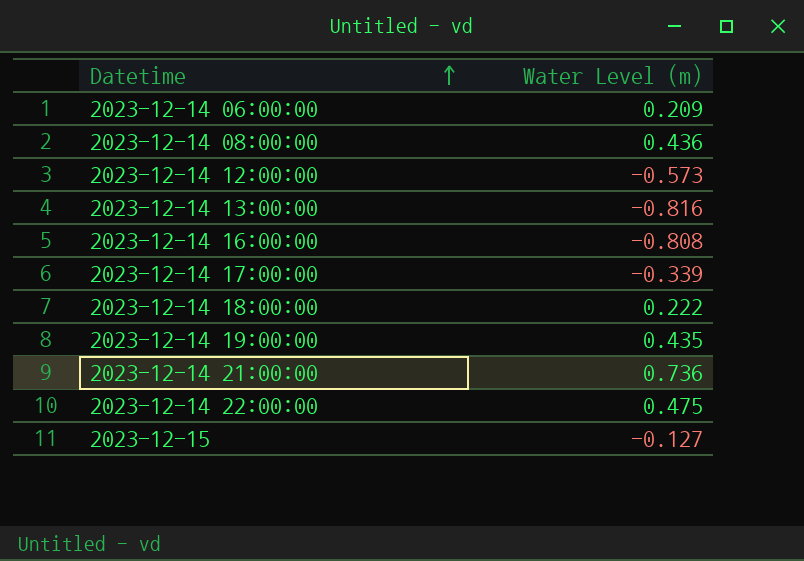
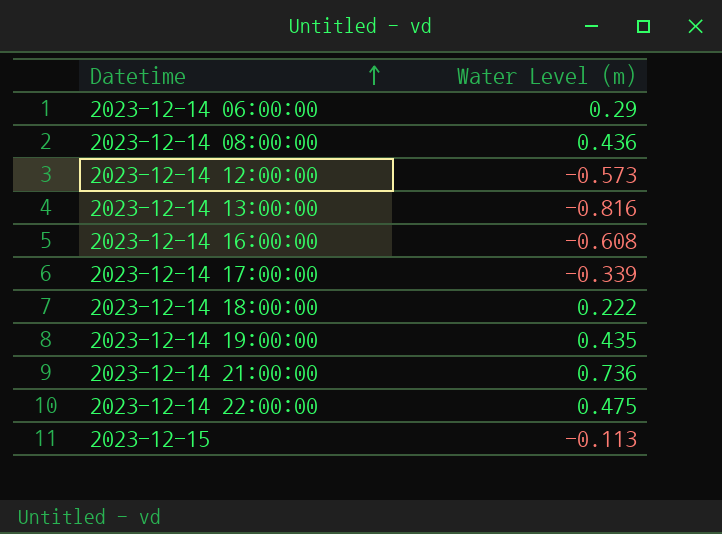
2023-12-14 06:00:00 | Water Level (m): 0.209 -> 0.29
2023-12-14 16:00:00 | Water Level (m): -0.808 -> -0.608
2023-12-15 | Water Level (m): -0.127 -> -0.113

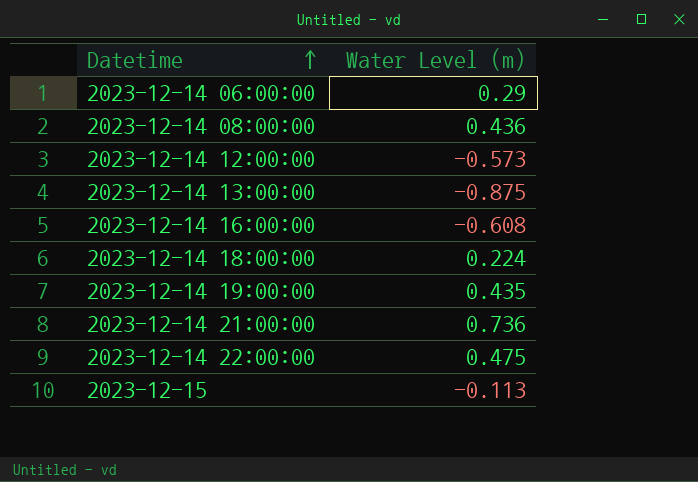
row 2023-12-14 17:00:00: -0.339 -> none
2023-12-14 13:00:00 | Water Level (m): -0.816 -> -0.875
2023-12-14 18:00:00 | Water Level (m): 0.222 -> 0.224

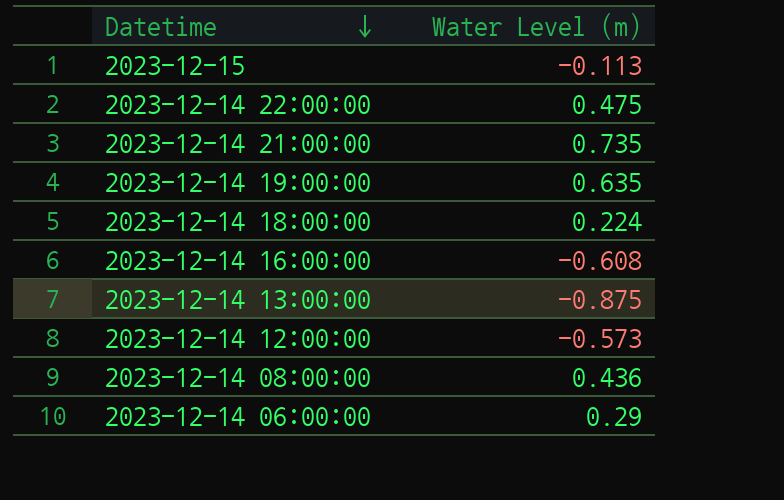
row order: Datetime ascending -> Datetime descending
2023-12-14 21:00:00 | Water Level (m): 0.736 -> 0.735
2023-12-14 19:00:00 | Water Level (m): 0.435 -> 0.635

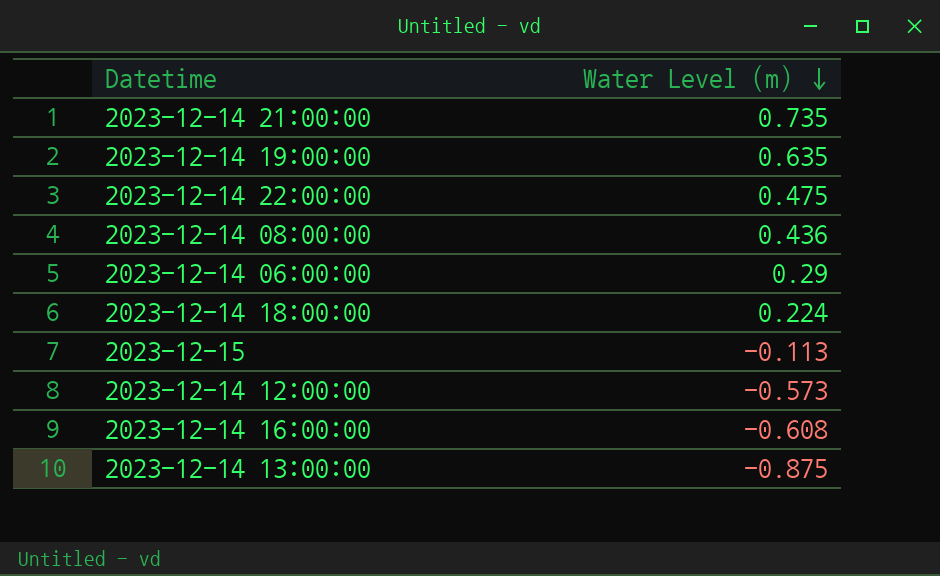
row order: Datetime descending -> Water Level (m) descending

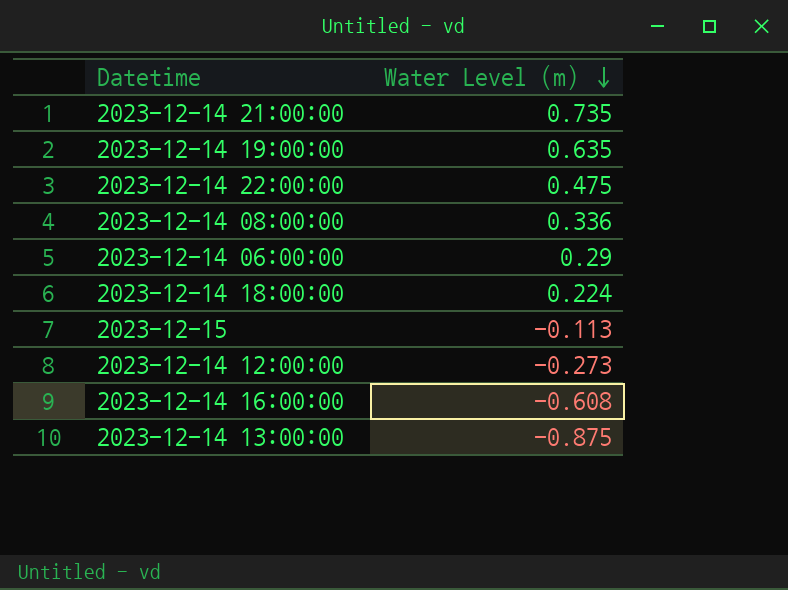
2023-12-14 08:00:00 | Water Level (m): 0.436 -> 0.336
2023-12-14 12:00:00 | Water Level (m): -0.573 -> -0.273

